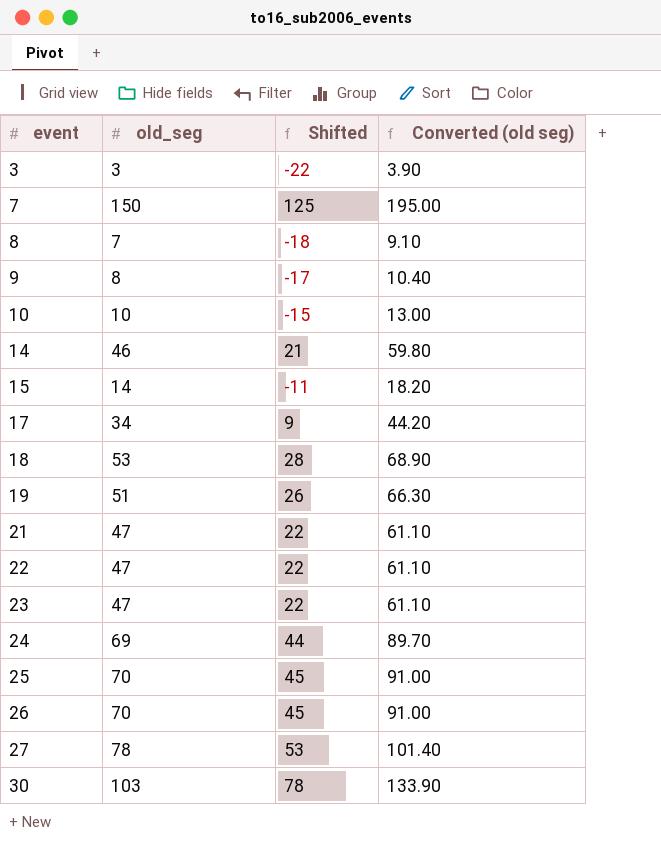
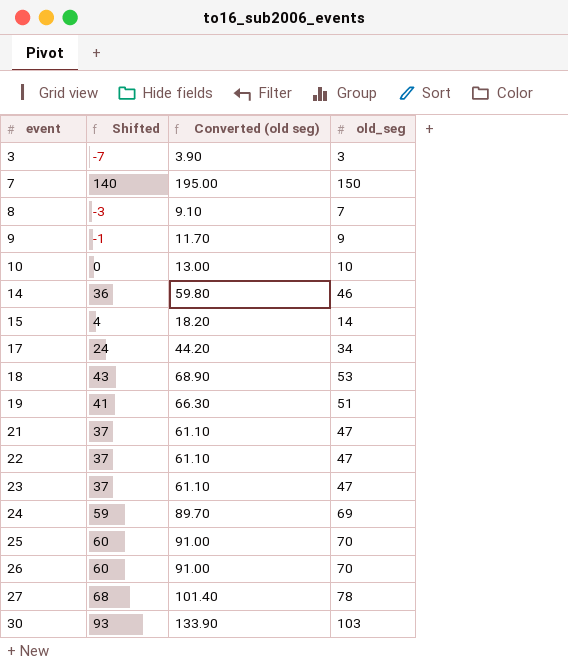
column Shifted | formula: [old_seg] - 25 -> [old_seg] - 10
column old_seg | position: 2 -> 4
9 | Converted (old seg): 10.40 -> 11.70
9 | old_seg: 8 -> 9

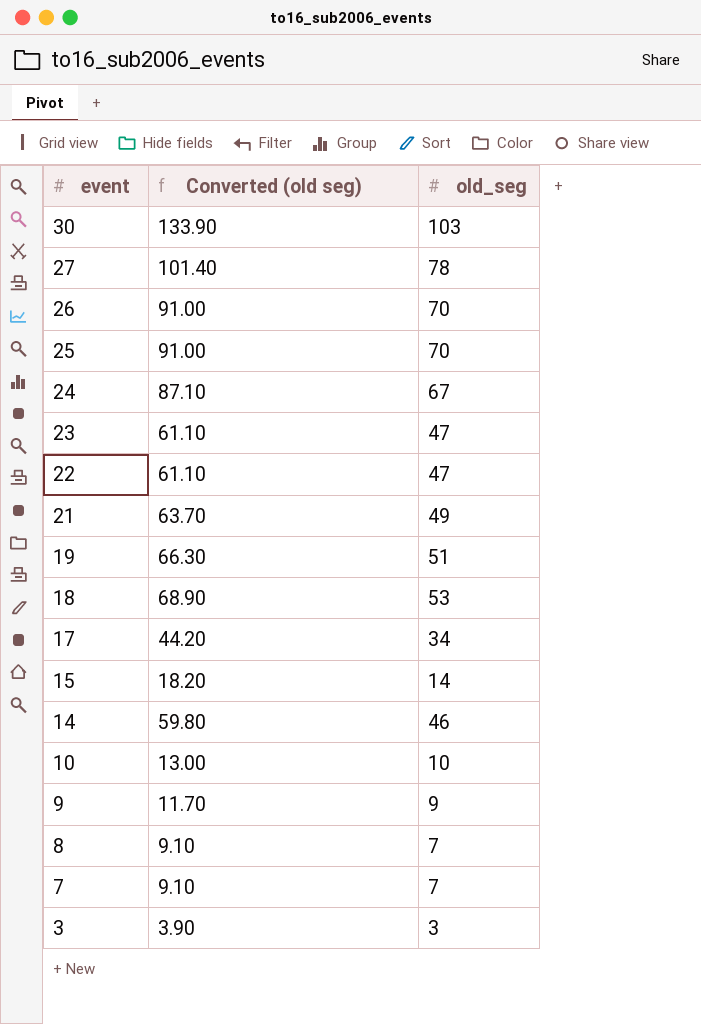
row order: event ascending -> event descending
column Shifted | formula: [old_seg] - 10 -> none
24 | Converted (old seg): 89.70 -> 87.10
24 | old_seg: 69 -> 67
21 | Converted (old seg): 61.10 -> 63.70
21 | old_seg: 47 -> 49
7 | Converted (old seg): 195.00 -> 9.10
7 | old_seg: 150 -> 7

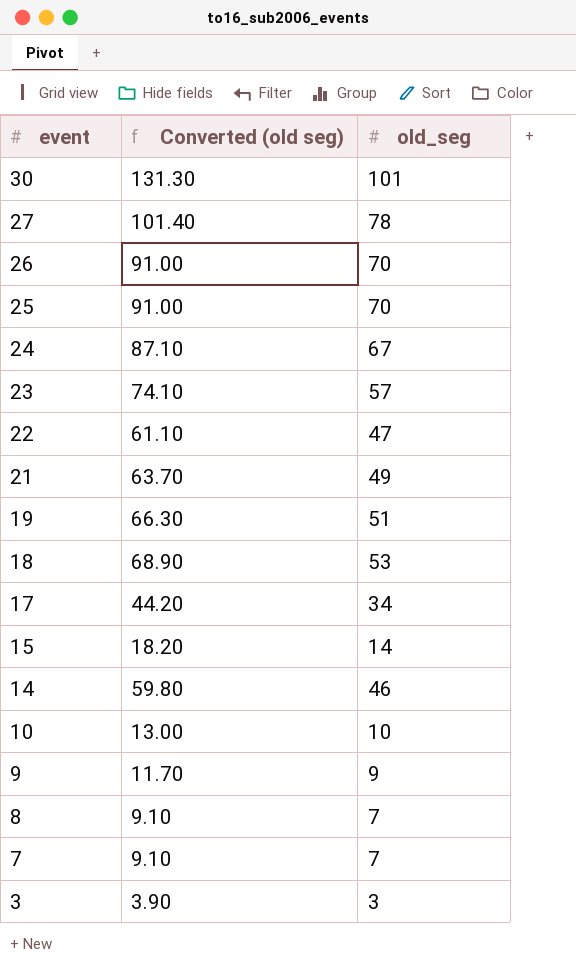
30 | Converted (old seg): 133.90 -> 131.30
30 | old_seg: 103 -> 101
23 | Converted (old seg): 61.10 -> 74.10
23 | old_seg: 47 -> 57

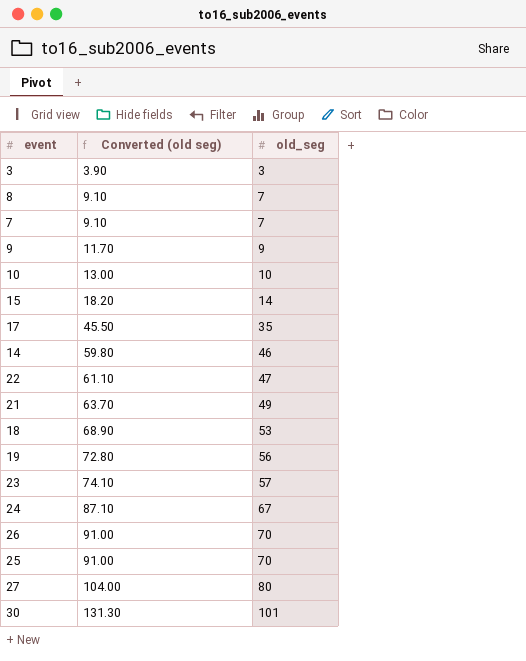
row order: event descending -> Converted (old seg) ascending
17 | Converted (old seg): 44.20 -> 45.50
17 | old_seg: 34 -> 35
19 | Converted (old seg): 66.30 -> 72.80
19 | old_seg: 51 -> 56
27 | Converted (old seg): 101.40 -> 104.00
27 | old_seg: 78 -> 80

